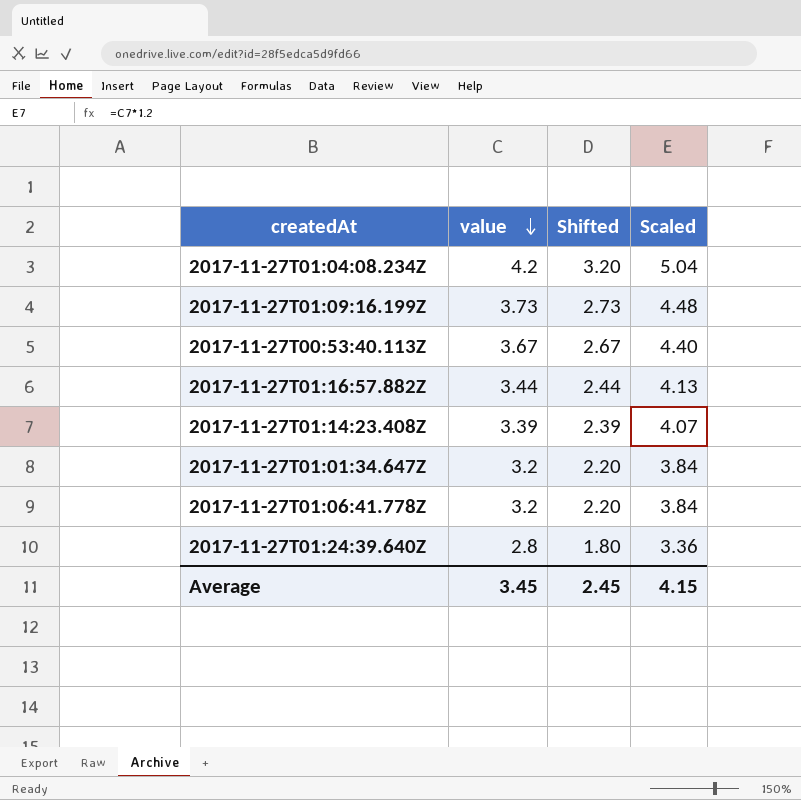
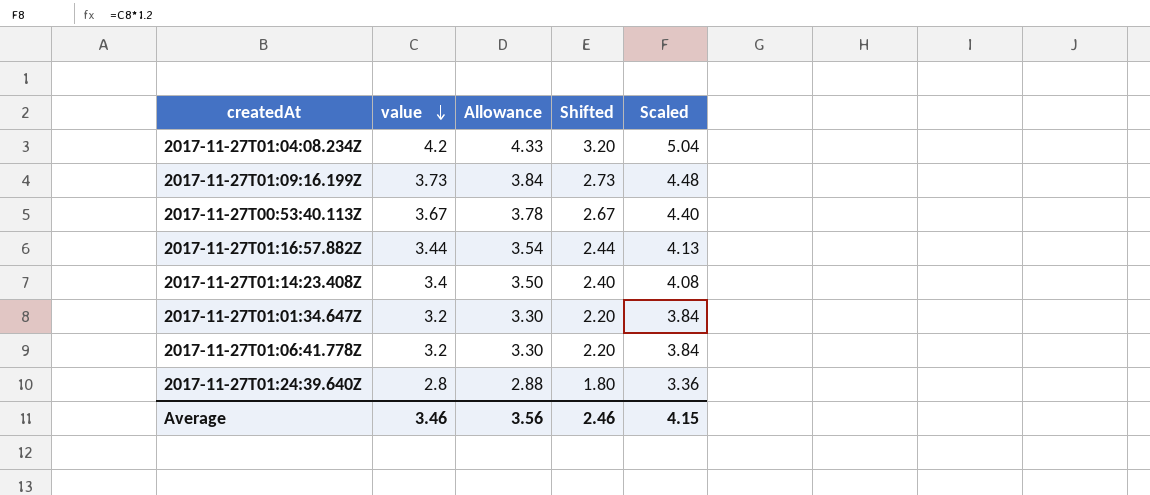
column Allowance | formula: none -> [value] * 1.03
2017-11-27T01:14:23.408Z | value: 3.39 -> 3.4
2017-11-27T01:14:23.408Z | Shifted: 2.39 -> 2.40
2017-11-27T01:14:23.408Z | Scaled: 4.07 -> 4.08
Average | value: 3.45 -> 3.46
Average | Shifted: 2.45 -> 2.46

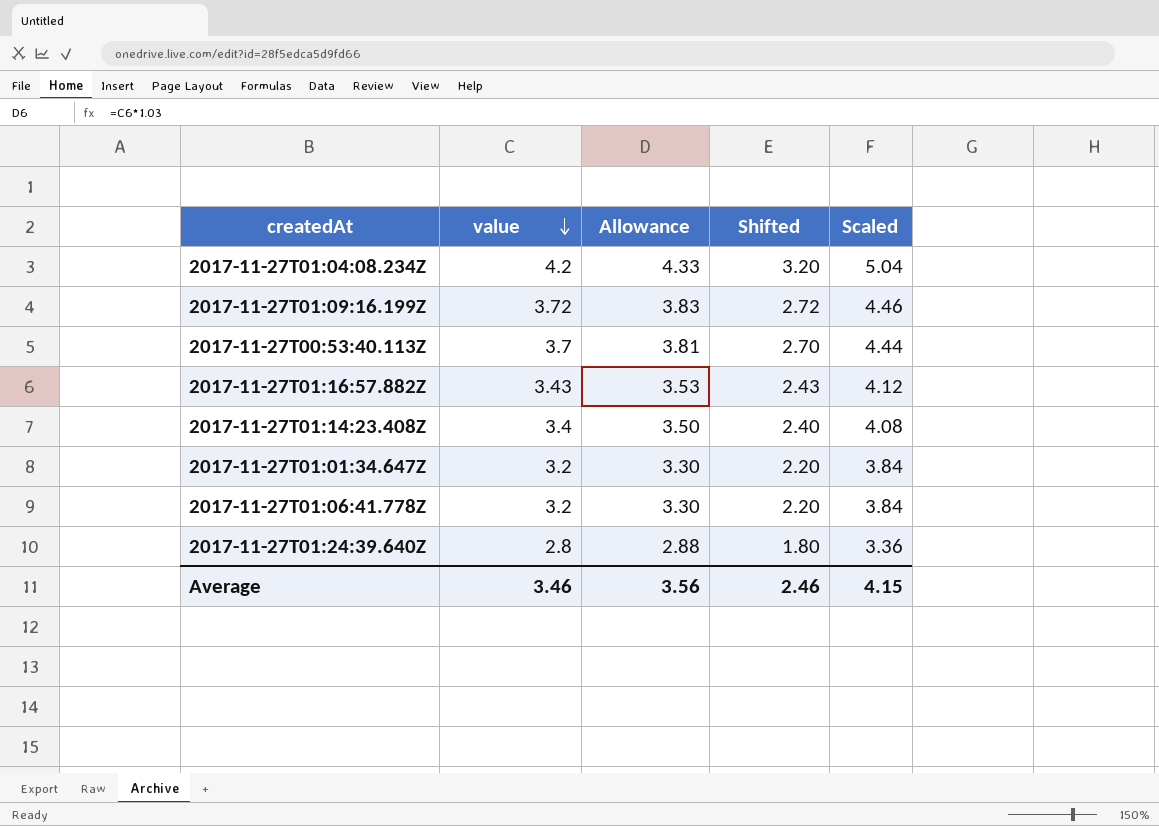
2017-11-27T01:09:16.199Z | value: 3.73 -> 3.72
2017-11-27T01:09:16.199Z | Allowance: 3.84 -> 3.83
2017-11-27T01:09:16.199Z | Shifted: 2.73 -> 2.72
2017-11-27T01:09:16.199Z | Scaled: 4.48 -> 4.46
2017-11-27T00:53:40.113Z | value: 3.67 -> 3.7
2017-11-27T00:53:40.113Z | Allowance: 3.78 -> 3.81
2017-11-27T00:53:40.113Z | Shifted: 2.67 -> 2.70
2017-11-27T00:53:40.113Z | Scaled: 4.40 -> 4.44
2017-11-27T01:16:57.882Z | value: 3.44 -> 3.43
2017-11-27T01:16:57.882Z | Allowance: 3.54 -> 3.53
2017-11-27T01:16:57.882Z | Shifted: 2.44 -> 2.43
2017-11-27T01:16:57.882Z | Scaled: 4.13 -> 4.12

